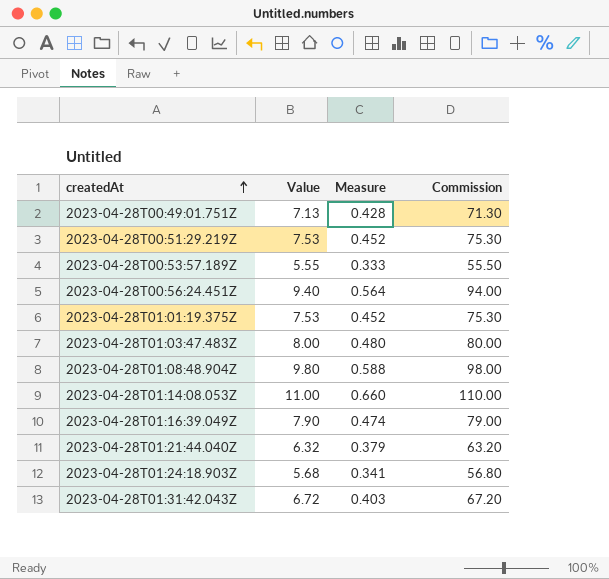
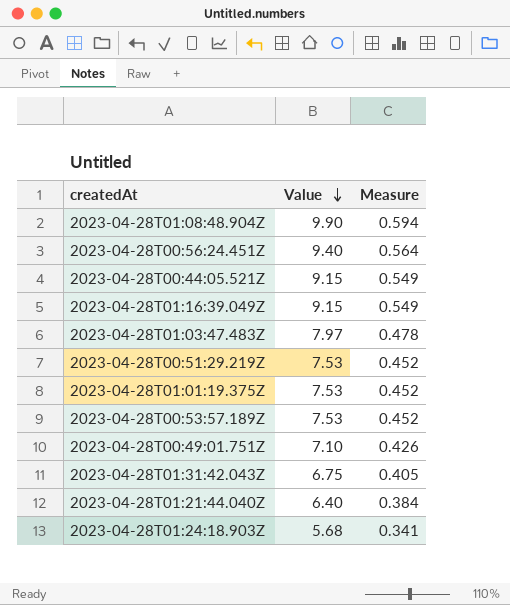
row order: createdAt ascending -> Value descending
column Commission | formula: [Value] * 10 -> none
row 2023-04-28T01:14:08.053Z: 11.00 | 0.660 | 110.00 -> none
2023-04-28T01:08:48.904Z | Value: 9.80 -> 9.90
2023-04-28T01:08:48.904Z | Measure: 0.588 -> 0.594
row 2023-04-28T00:44:05.521Z: none -> 9.15 | 0.549
2023-04-28T01:16:39.049Z | Value: 7.90 -> 9.15
2023-04-28T01:16:39.049Z | Measure: 0.474 -> 0.549
2023-04-28T01:03:47.483Z | Value: 8.00 -> 7.97
2023-04-28T01:03:47.483Z | Measure: 0.480 -> 0.478
2023-04-28T00:53:57.189Z | Value: 5.55 -> 7.53
2023-04-28T00:53:57.189Z | Measure: 0.333 -> 0.452
2023-04-28T00:49:01.751Z | Value: 7.13 -> 7.10
2023-04-28T00:49:01.751Z | Measure: 0.428 -> 0.426
2023-04-28T01:31:42.043Z | Value: 6.72 -> 6.75
2023-04-28T01:31:42.043Z | Measure: 0.403 -> 0.405
2023-04-28T01:21:44.040Z | Value: 6.32 -> 6.40
2023-04-28T01:21:44.040Z | Measure: 0.379 -> 0.384

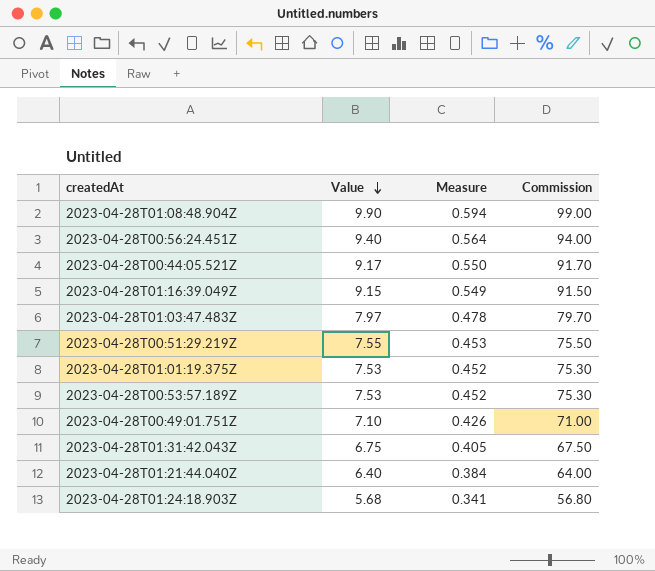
column Commission | formula: none -> [Value] * 10
2023-04-28T00:44:05.521Z | Value: 9.15 -> 9.17
2023-04-28T00:44:05.521Z | Measure: 0.549 -> 0.550
2023-04-28T00:51:29.219Z | Value: 7.53 -> 7.55
2023-04-28T00:51:29.219Z | Measure: 0.452 -> 0.453

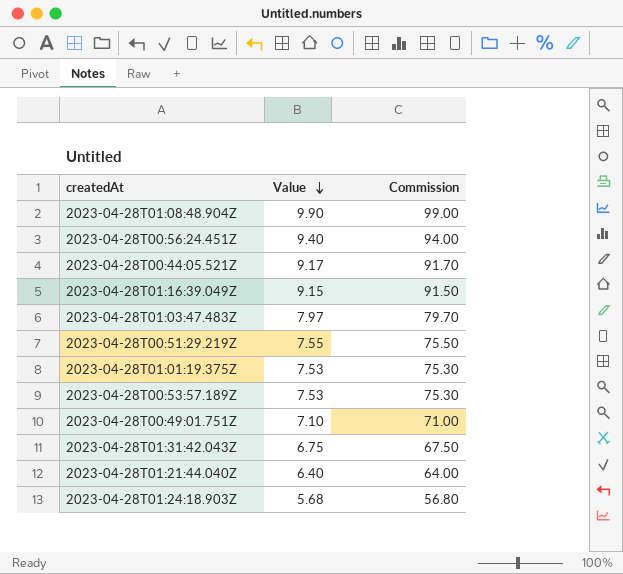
column Measure | formula: [Value] * 0.06 -> none

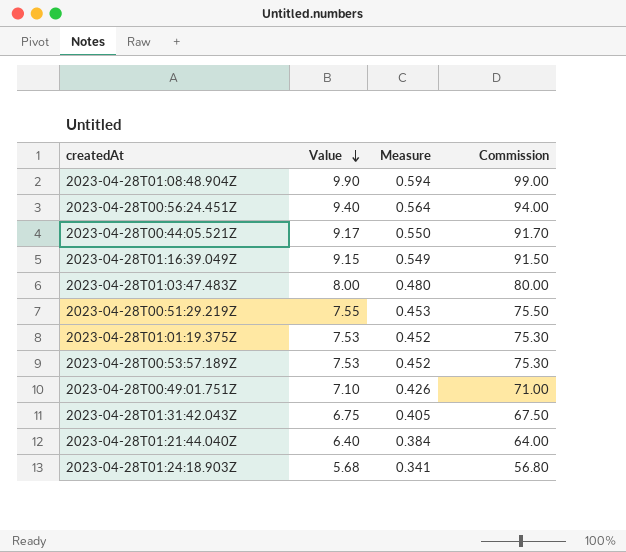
column Measure | formula: none -> [Value] * 0.06
2023-04-28T01:03:47.483Z | Value: 7.97 -> 8.00
2023-04-28T01:03:47.483Z | Commission: 79.70 -> 80.00

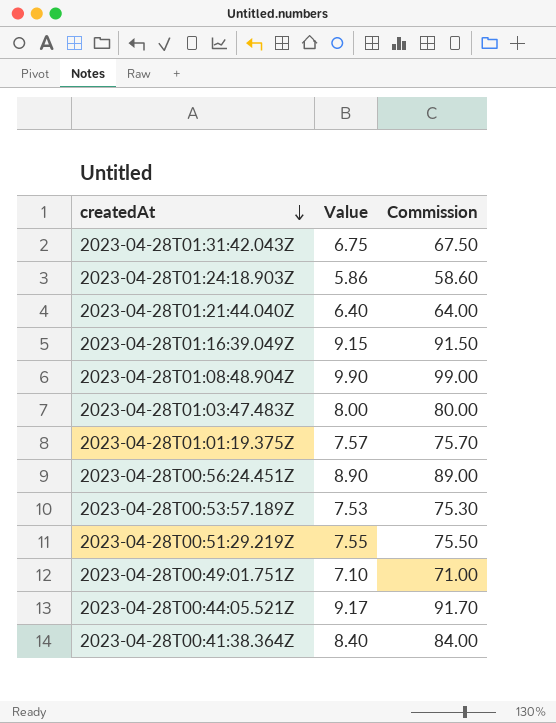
row order: Value descending -> createdAt descending
column Measure | formula: [Value] * 0.06 -> none
2023-04-28T01:24:18.903Z | Value: 5.68 -> 5.86
2023-04-28T01:24:18.903Z | Commission: 56.80 -> 58.60
2023-04-28T01:01:19.375Z | Value: 7.53 -> 7.57
2023-04-28T01:01:19.375Z | Commission: 75.30 -> 75.70
2023-04-28T00:56:24.451Z | Value: 9.40 -> 8.90
2023-04-28T00:56:24.451Z | Commission: 94.00 -> 89.00
row 2023-04-28T00:41:38.364Z: none -> 8.40 | 84.00

